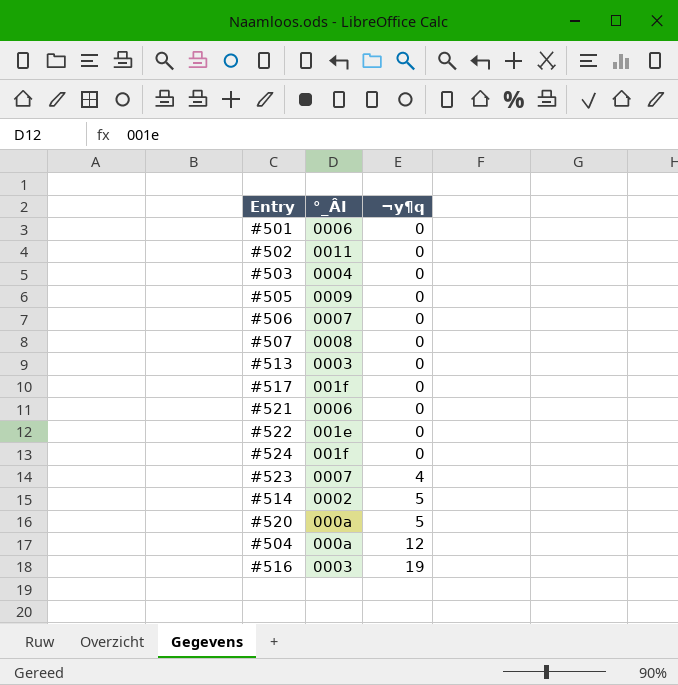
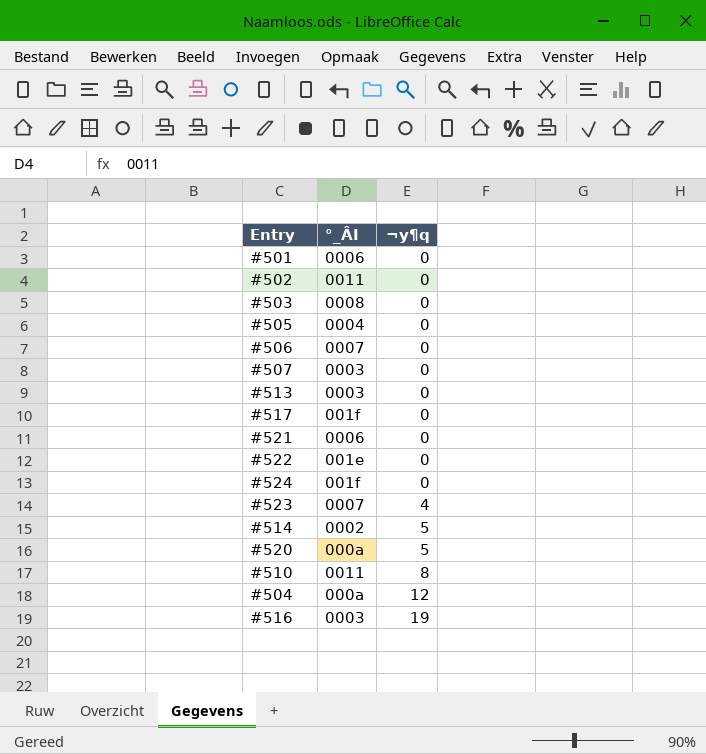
#503 | °_ÂI: 0004 -> 0008
#505 | °_ÂI: 0009 -> 0004
#507 | °_ÂI: 0008 -> 0003
row #510: none -> 0011 | 8

